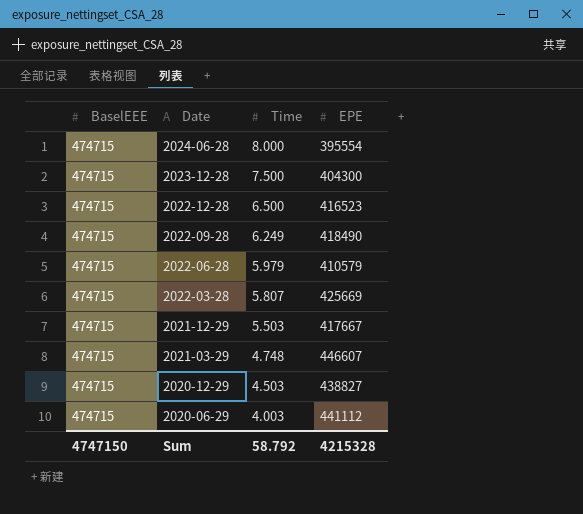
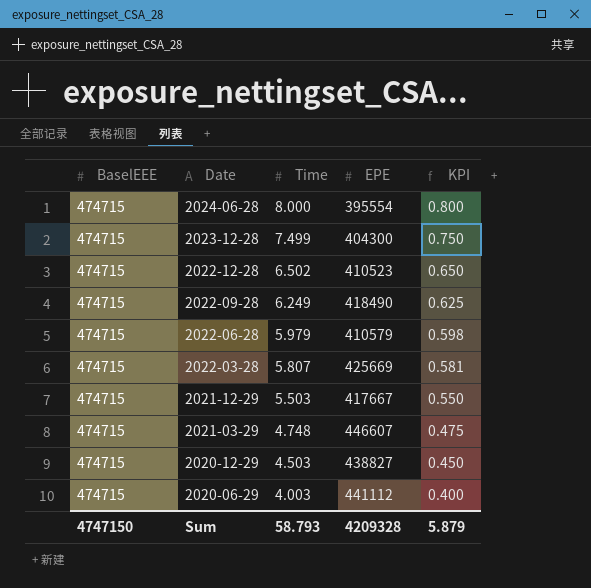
column KPI | formula: none -> [Time] * 0.1
2023-12-28 | Time: 7.500 -> 7.499
2022-12-28 | Time: 6.500 -> 6.502
2022-12-28 | EPE: 416523 -> 410523
Sum | Time: 58.792 -> 58.793
Sum | EPE: 4215328 -> 4209328

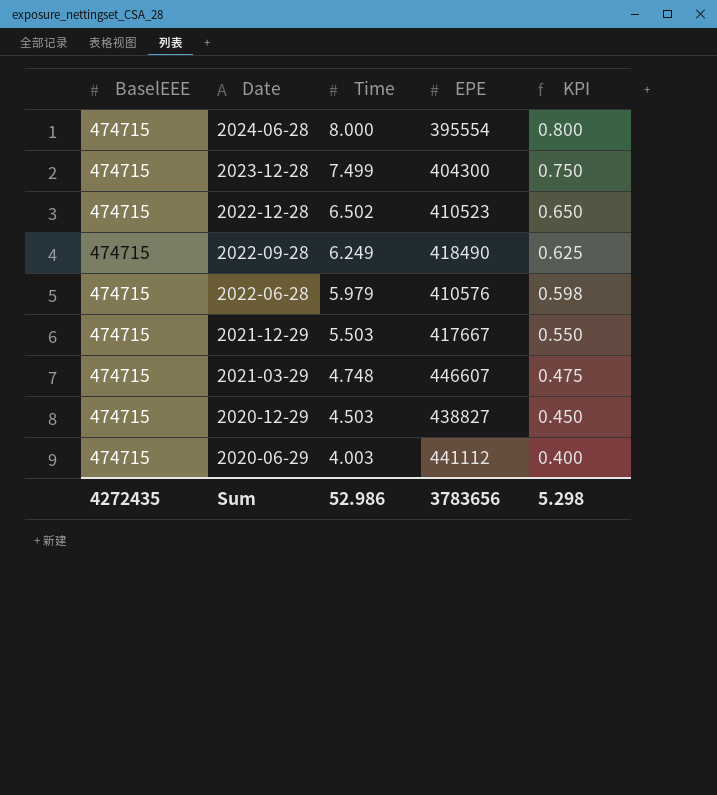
row 2022-03-28: 474715 | 5.807 | 425669 | 0.581 -> none
2022-06-28 | EPE: 410579 -> 410576
Sum | BaselEEE: 4747150 -> 4272435
Sum | Time: 58.793 -> 52.986
Sum | EPE: 4209328 -> 3783656
Sum | KPI: 5.879 -> 5.298

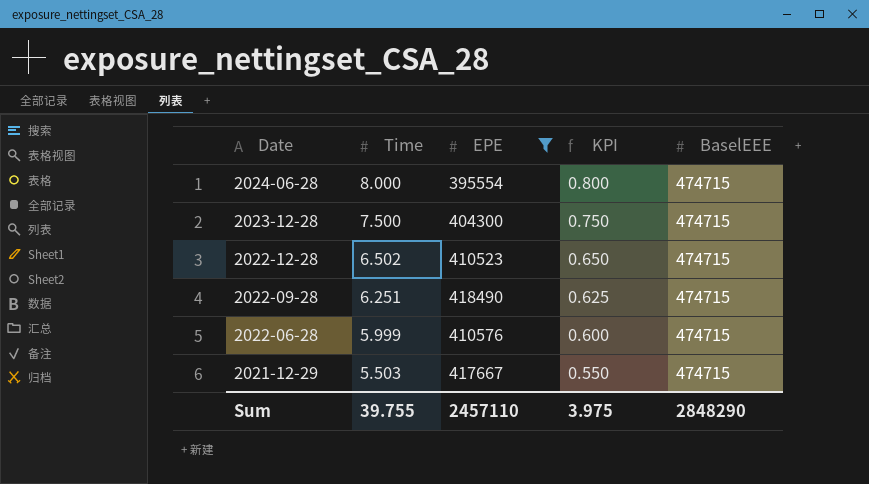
filter: none -> EPE <= 418490
column BaselEEE | position: 1 -> 5
2023-12-28 | Time: 7.499 -> 7.500
2022-09-28 | Time: 6.249 -> 6.251
2022-06-28 | Time: 5.979 -> 5.999
2022-06-28 | KPI: 0.598 -> 0.600
Sum | Time: 52.986 -> 39.755
Sum | EPE: 3783656 -> 2457110
Sum | KPI: 5.298 -> 3.975
Sum | BaselEEE: 4272435 -> 2848290

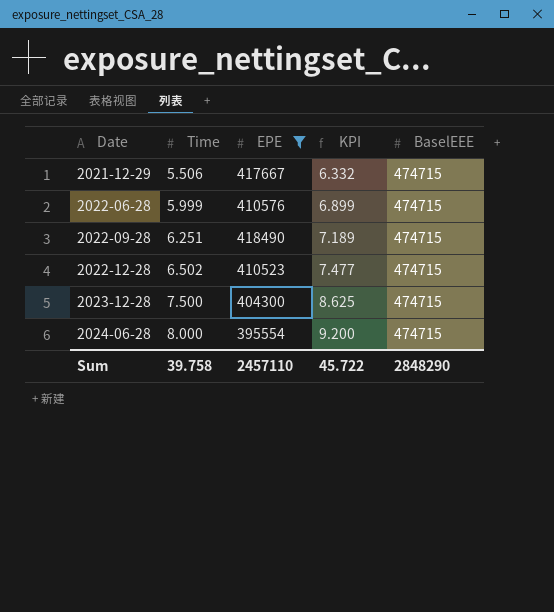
row order: Date descending -> Date ascending
column KPI | formula: [Time] * 0.1 -> [Time] * 1.15
2021-12-29 | Time: 5.503 -> 5.506
Sum | Time: 39.755 -> 39.758
Sum | KPI: 3.975 -> 45.722

